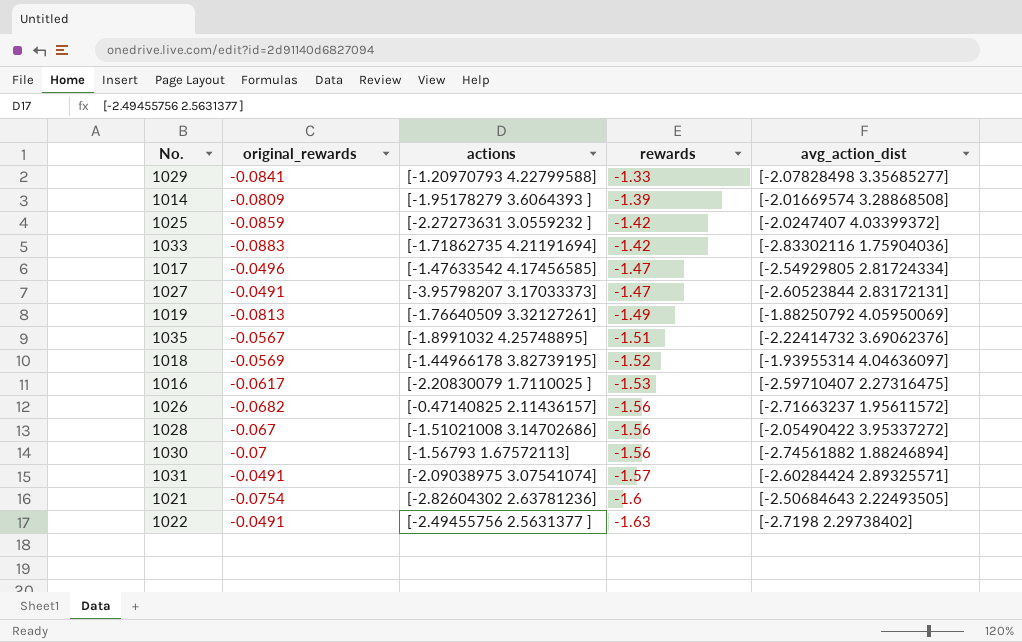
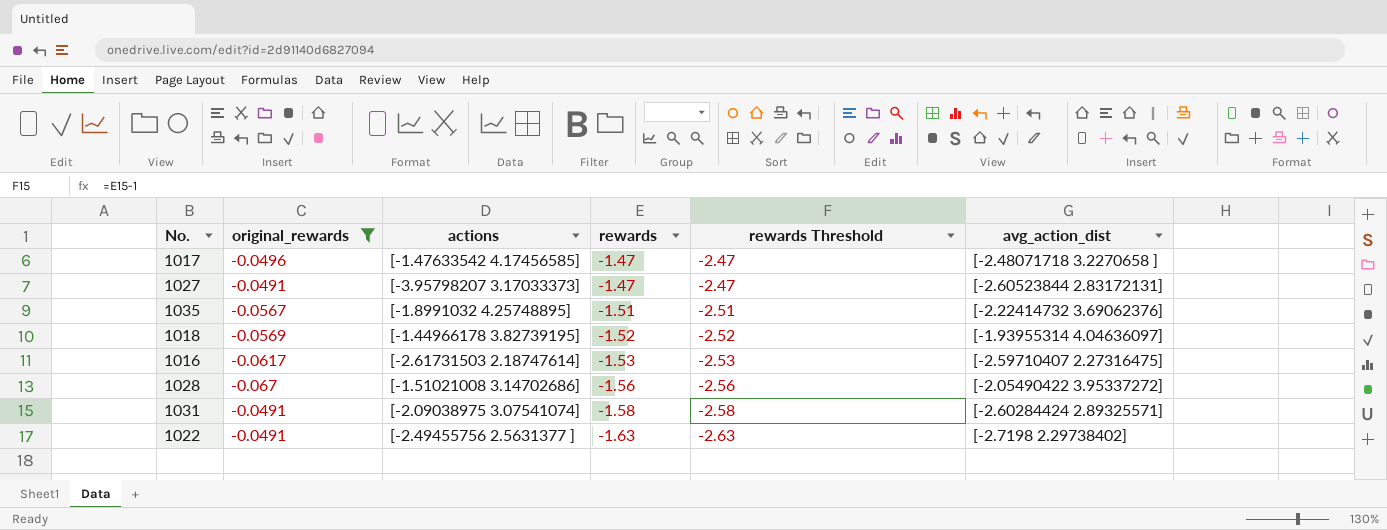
filter: none -> original_rewards >= -0.067
column rewards Threshold | formula: none -> [rewards] - 1
1017 | avg_action_dist: [-2.54929805 2.81724334] -> [-2.48071718 3.2270658 ]
1016 | actions: [-2.20830079 1.7110025 ] -> [-2.61731503 2.18747614]
1031 | rewards: -1.57 -> -1.58

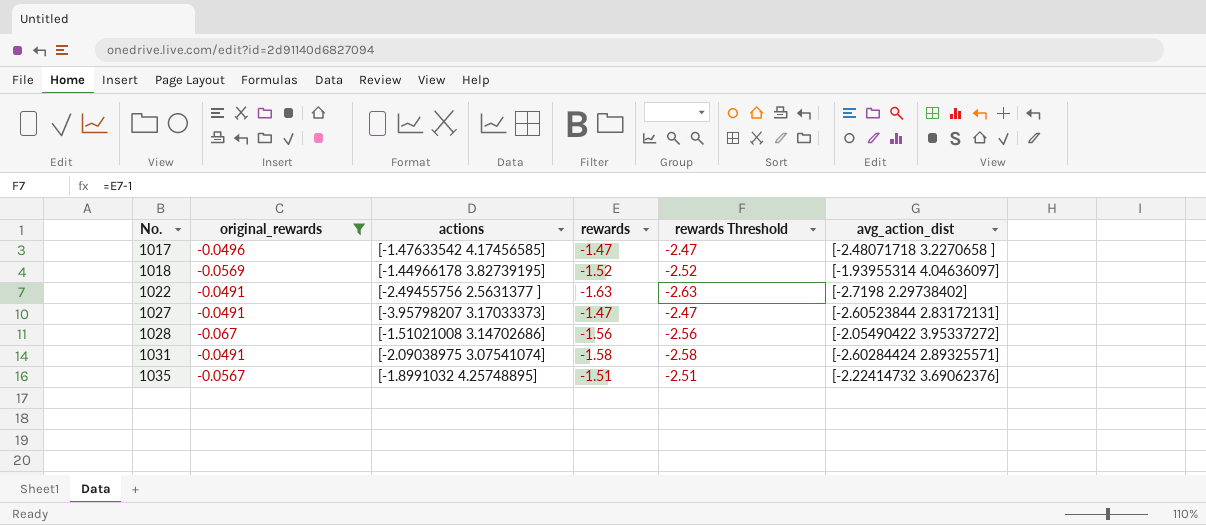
row order: rewards descending -> No. ascending
row 1016: -0.0617 | [-2.61731503 2.18747614] | -1.53 | -2.53 | [-2.59710407 2.27316475] -> none

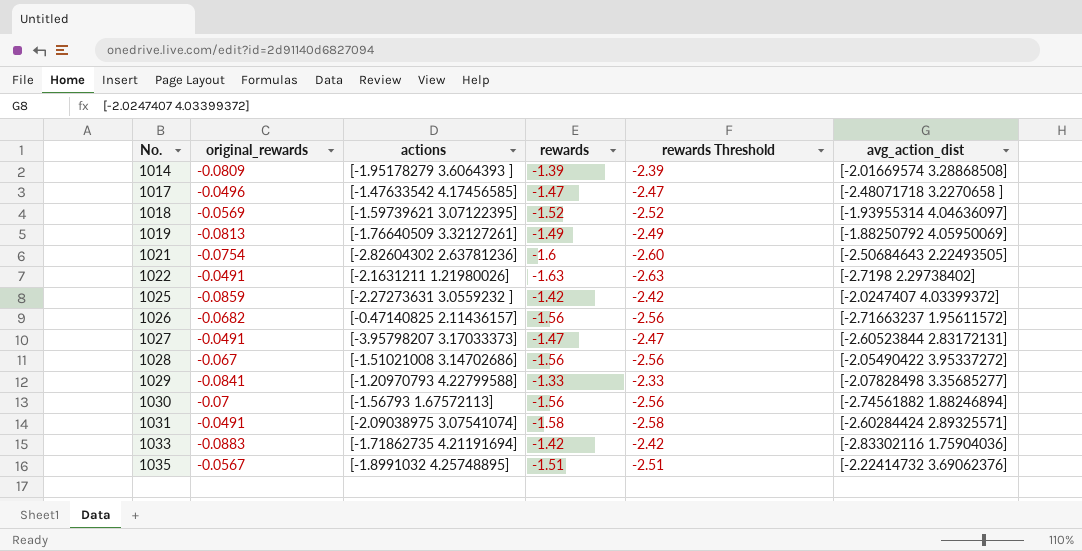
filter: original_rewards >= -0.067 -> none
1018 | actions: [-1.44966178 3.82739195] -> [-1.59739621 3.07122395]
1022 | actions: [-2.49455756 2.5631377 ] -> [-2.1631211 1.21980026]

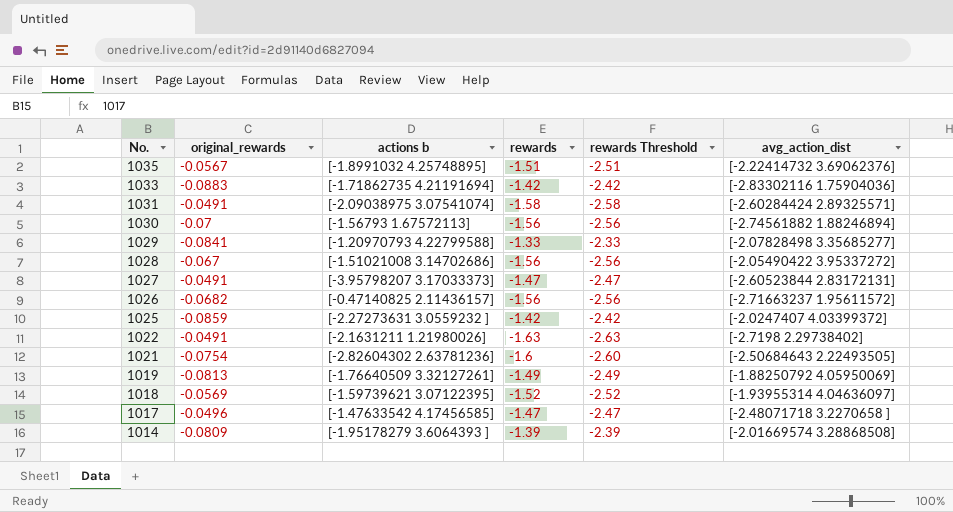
row order: No. ascending -> No. descending
column name: actions -> actions b

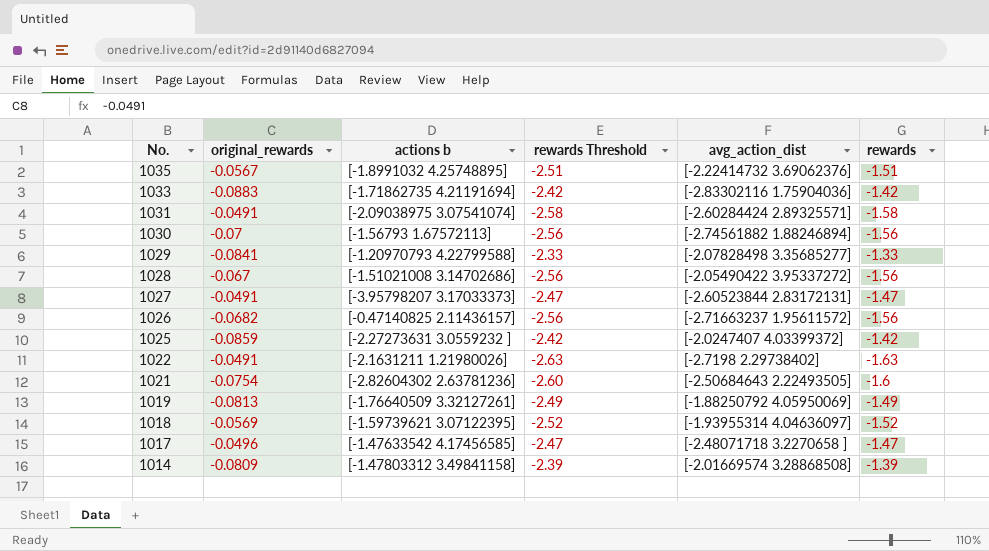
column rewards | position: 4 -> 6
1014 | actions b: [-1.95178279 3.6064393 ] -> [-1.47803312 3.49841158]

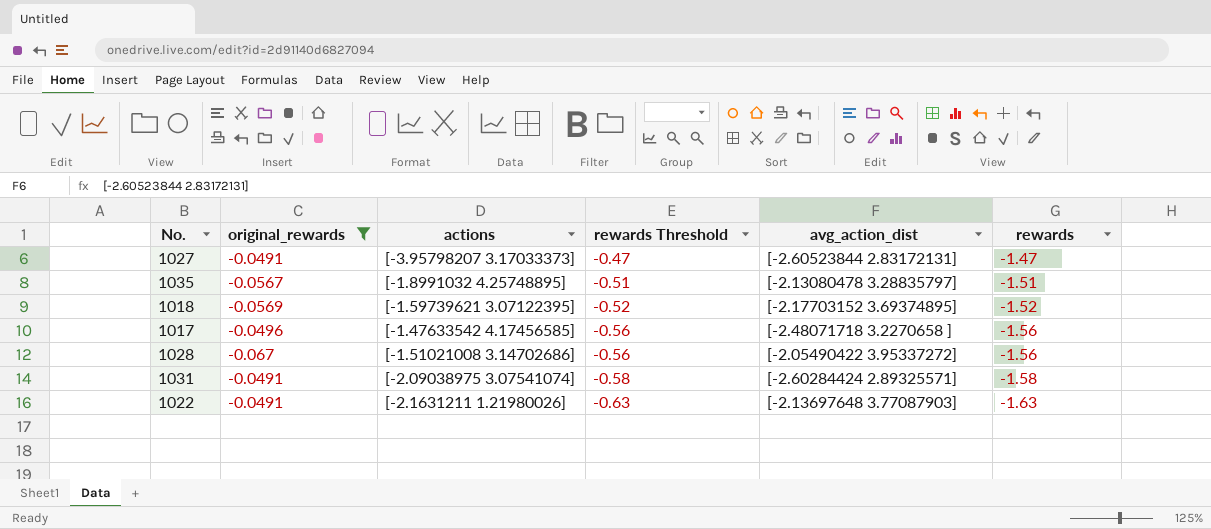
filter: none -> original_rewards >= -0.067
row order: No. descending -> rewards Threshold descending
column name: actions b -> actions
column rewards Threshold | formula: [rewards] - 1 -> [rewards] + 1
1035 | avg_action_dist: [-2.22414732 3.69062376] -> [-2.13080478 3.28835797]
1018 | avg_action_dist: [-1.93955314 4.04636097] -> [-2.17703152 3.69374895]
1017 | rewards: -1.47 -> -1.56
1022 | avg_action_dist: [-2.7198 2.29738402] -> [-2.13697648 3.77087903]

